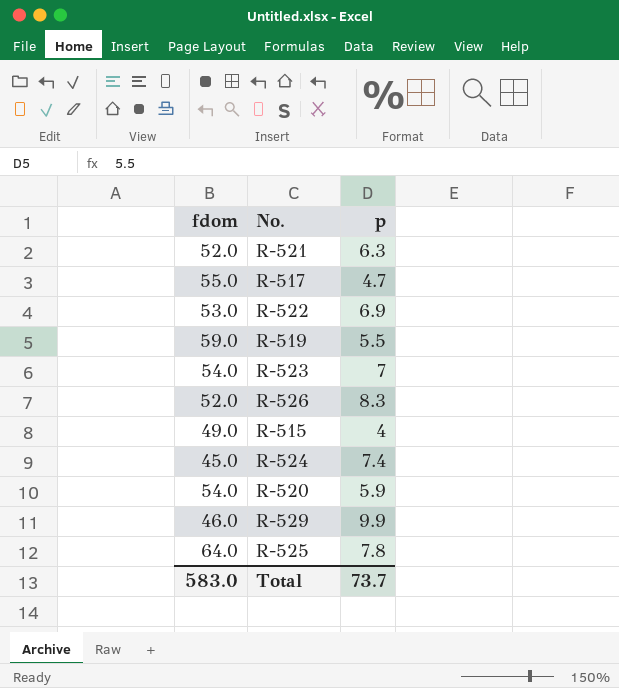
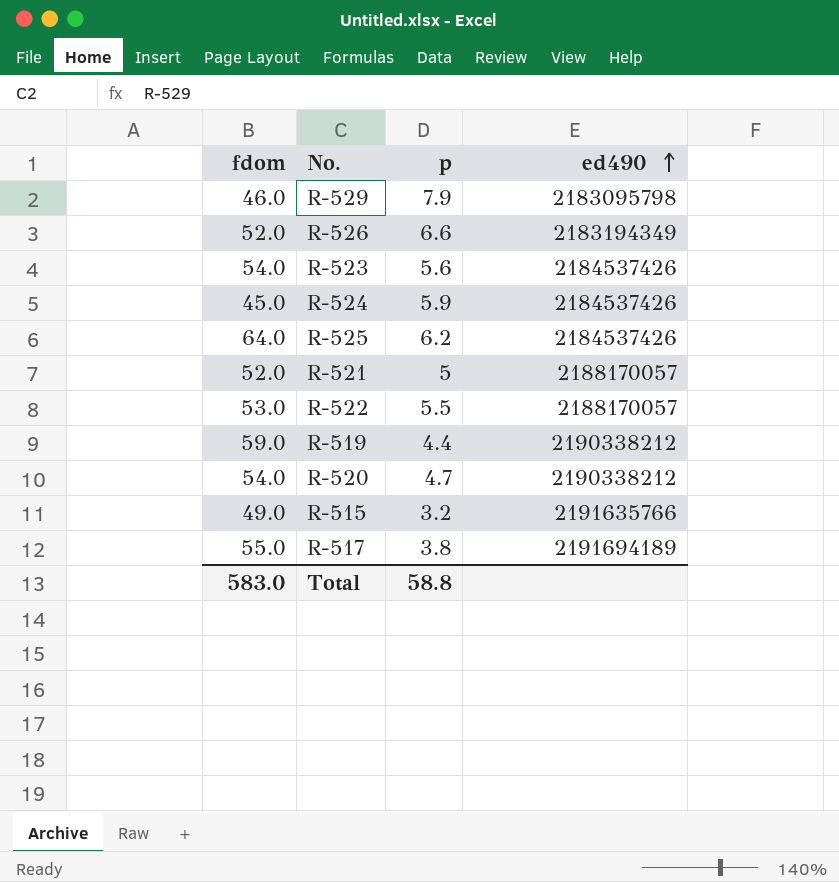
row order: none -> ed490 ascending
column ed490 | position: none -> 4
R-529 | p: 9.9 -> 7.9
R-526 | p: 8.3 -> 6.6
R-523 | p: 7 -> 5.6
R-524 | p: 7.4 -> 5.9
R-525 | p: 7.8 -> 6.2
R-521 | p: 6.3 -> 5
R-522 | p: 6.9 -> 5.5
R-519 | p: 5.5 -> 4.4
R-520 | p: 5.9 -> 4.7
R-515 | p: 4 -> 3.2
R-517 | p: 4.7 -> 3.8
Total | p: 73.7 -> 58.8

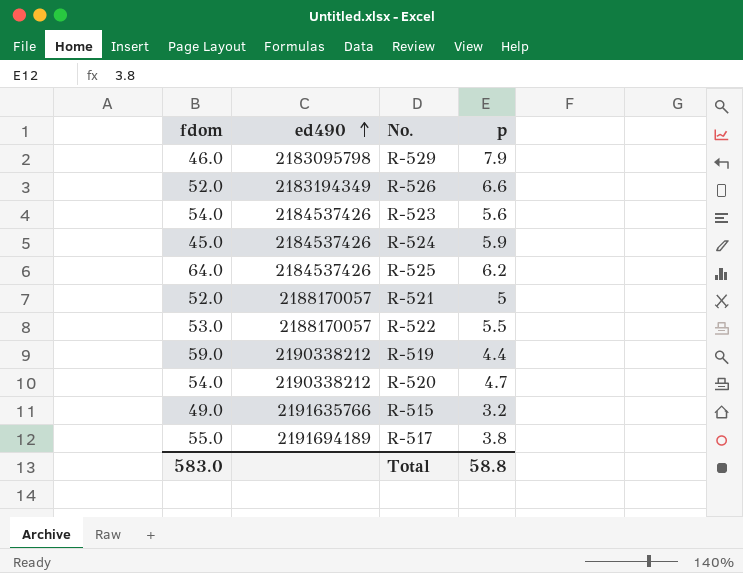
column ed490 | position: 4 -> 2

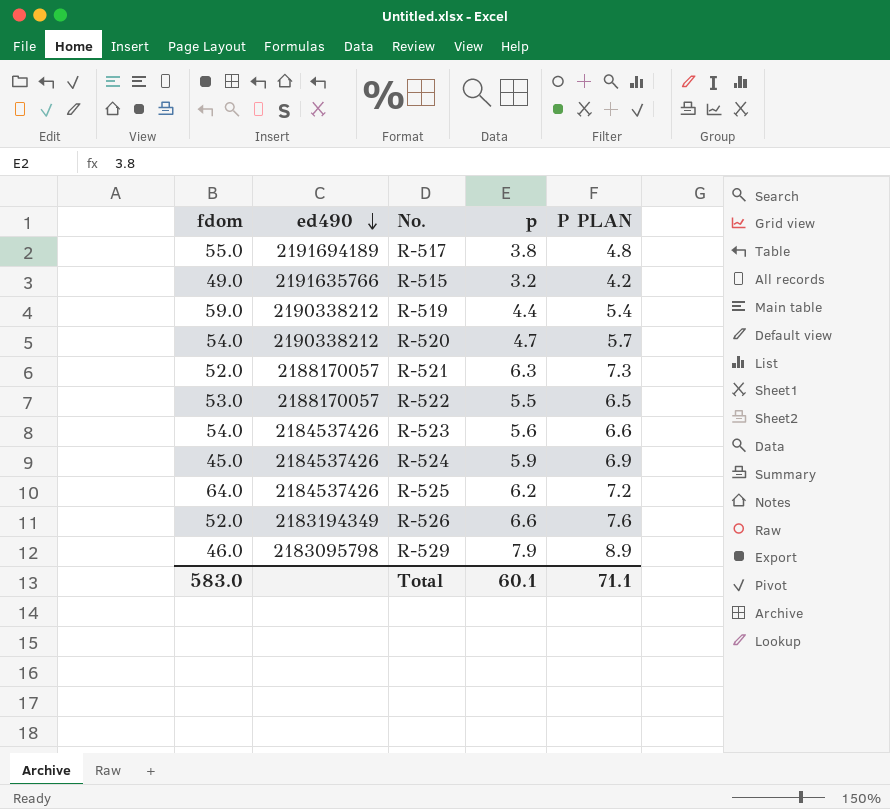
row order: ed490 ascending -> ed490 descending
column P PLAN | formula: none -> [p] + 1
R-521 | p: 5 -> 6.3
Total | p: 58.8 -> 60.1

